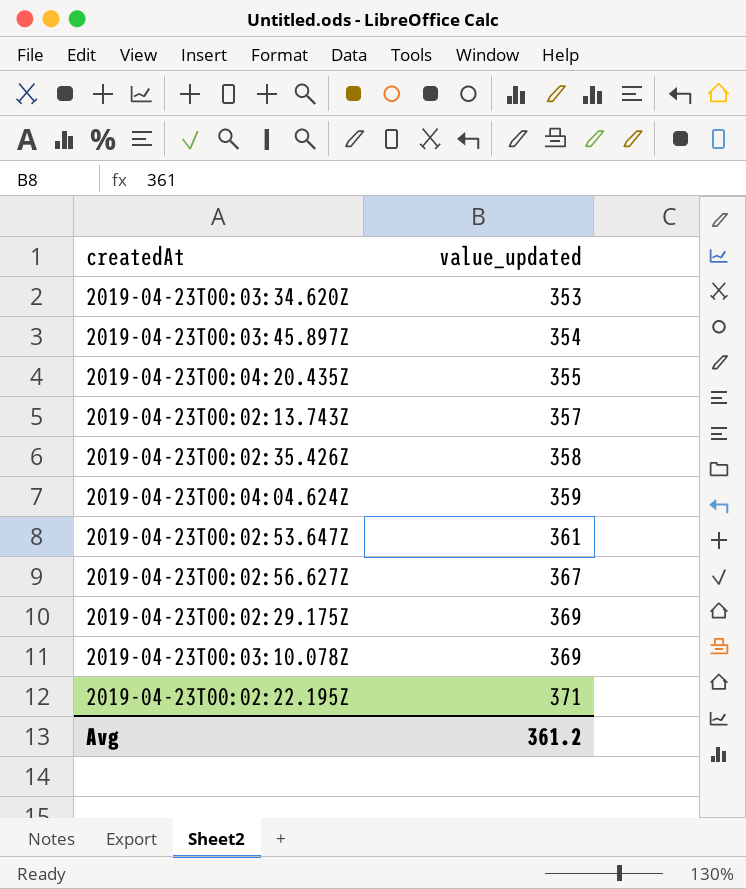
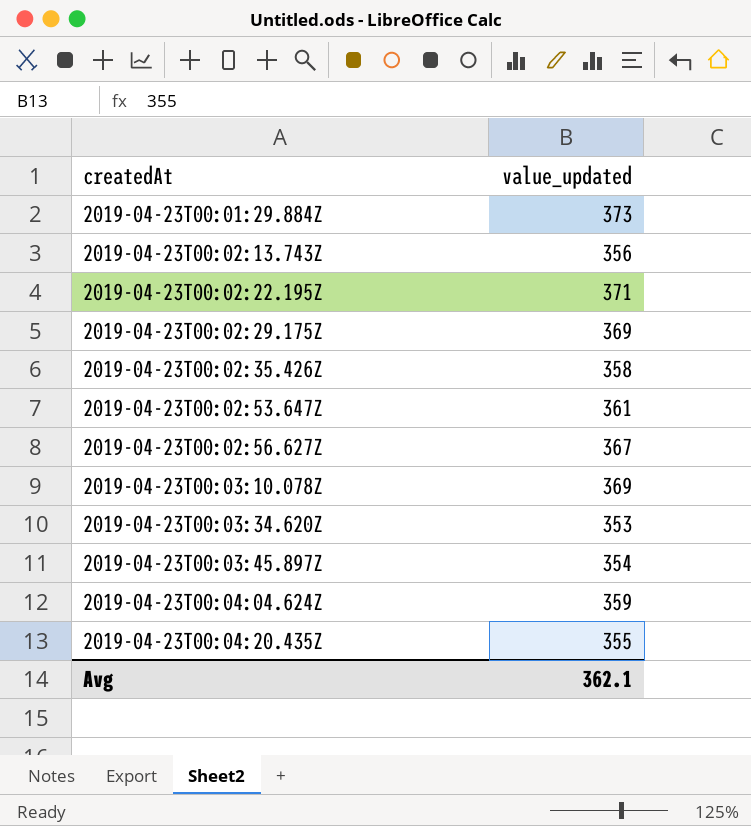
row order: value_updated ascending -> createdAt ascending
row 2019-04-23T00:01:29.884Z: none -> 373
2019-04-23T00:02:13.743Z | value_updated: 357 -> 356
Avg | value_updated: 361.2 -> 362.1

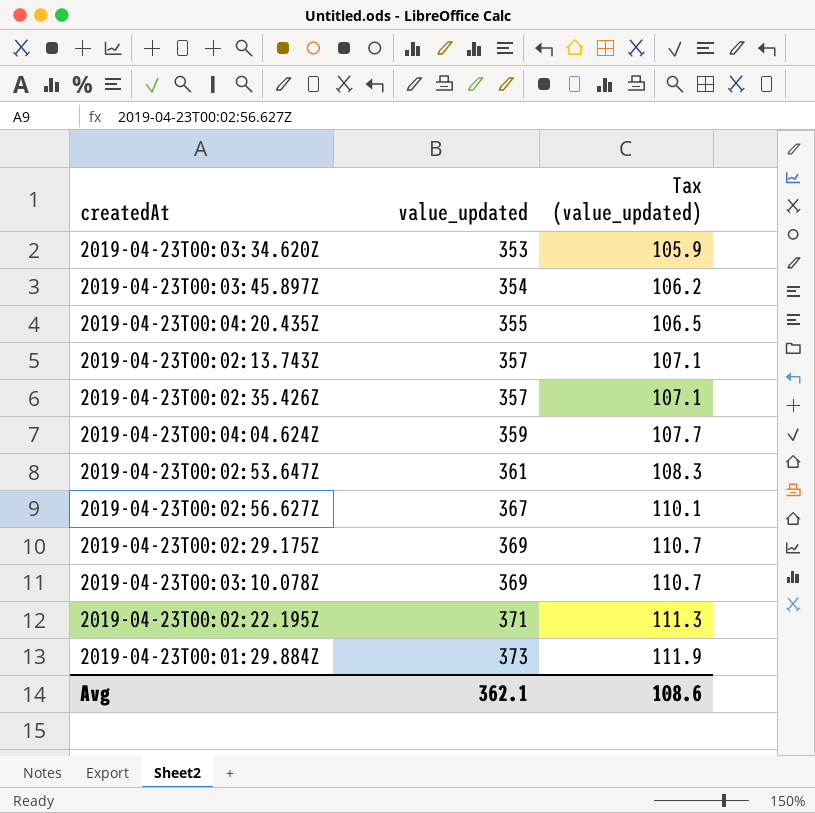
row order: createdAt ascending -> value_updated ascending
column Tax (value_updated) | formula: none -> [value_updated] * 0.3
2019-04-23T00:02:13.743Z | value_updated: 356 -> 357
2019-04-23T00:02:35.426Z | value_updated: 358 -> 357

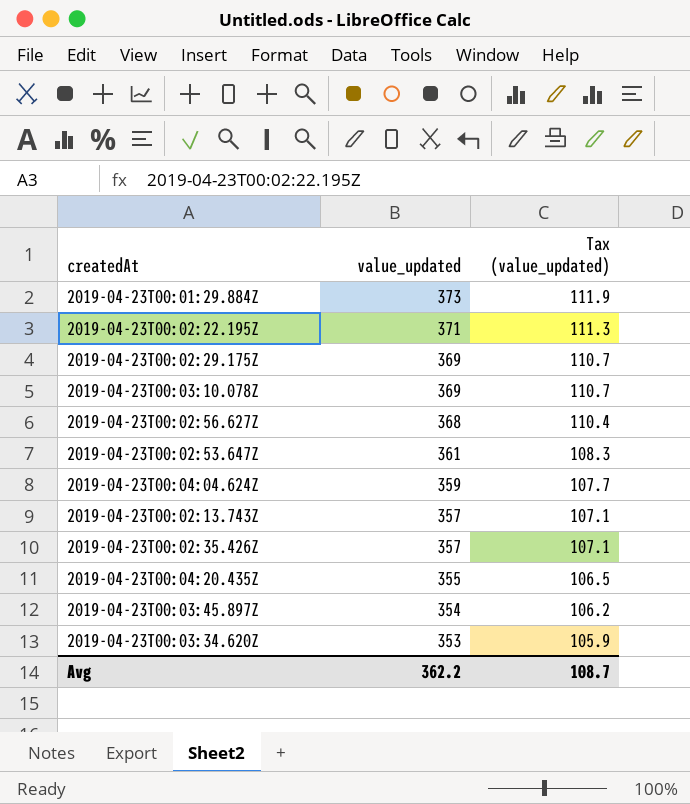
row order: value_updated ascending -> value_updated descending
2019-04-23T00:02:56.627Z | value_updated: 367 -> 368
2019-04-23T00:02:56.627Z | Tax (value_updated): 110.1 -> 110.4
Avg | value_updated: 362.1 -> 362.2
Avg | Tax (value_updated): 108.6 -> 108.7

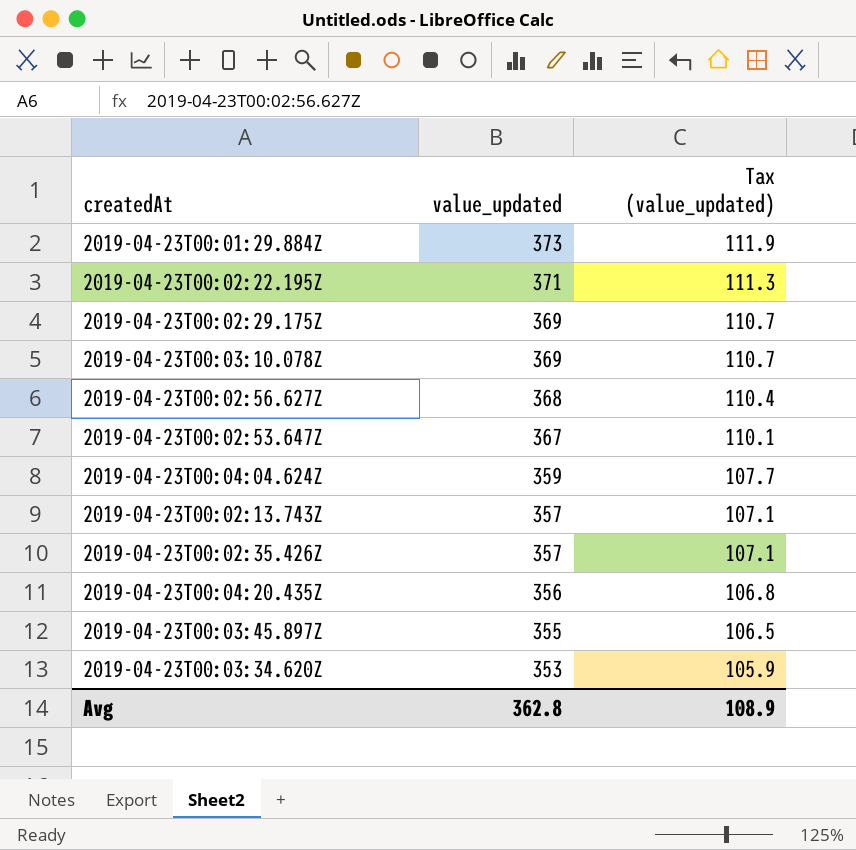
2019-04-23T00:02:53.647Z | value_updated: 361 -> 367
2019-04-23T00:02:53.647Z | Tax (value_updated): 108.3 -> 110.1
2019-04-23T00:04:20.435Z | value_updated: 355 -> 356
2019-04-23T00:04:20.435Z | Tax (value_updated): 106.5 -> 106.8
2019-04-23T00:03:45.897Z | value_updated: 354 -> 355
2019-04-23T00:03:45.897Z | Tax (value_updated): 106.2 -> 106.5
Avg | value_updated: 362.2 -> 362.8
Avg | Tax (value_updated): 108.7 -> 108.9

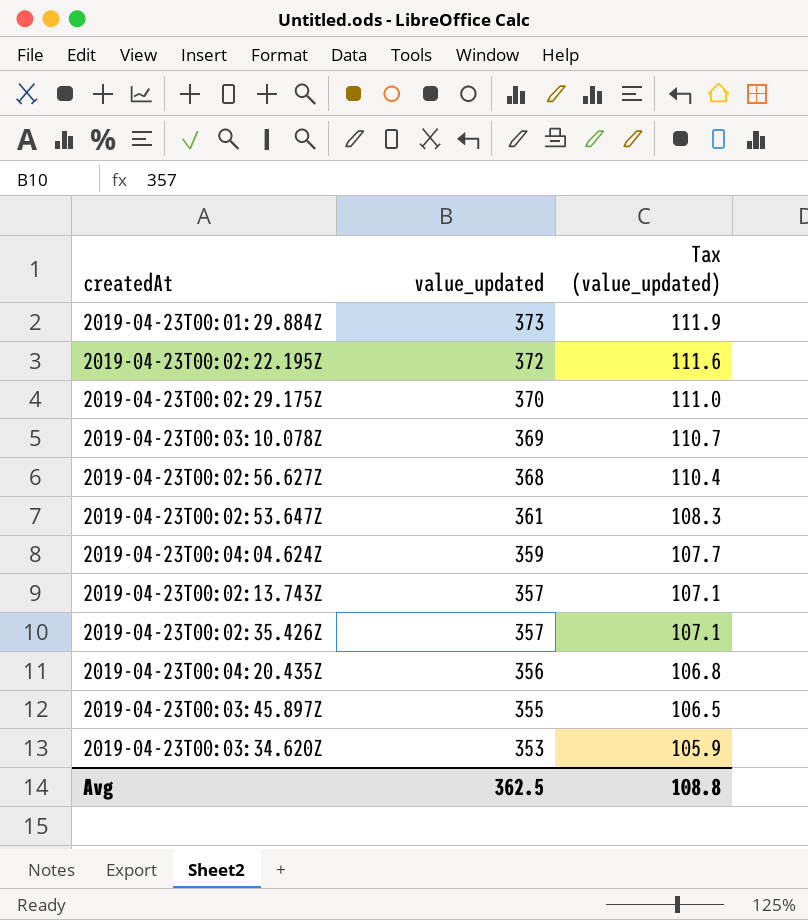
2019-04-23T00:02:22.195Z | value_updated: 371 -> 372
2019-04-23T00:02:22.195Z | Tax (value_updated): 111.3 -> 111.6
2019-04-23T00:02:29.175Z | value_updated: 369 -> 370
2019-04-23T00:02:29.175Z | Tax (value_updated): 110.7 -> 111.0
2019-04-23T00:02:53.647Z | value_updated: 367 -> 361
2019-04-23T00:02:53.647Z | Tax (value_updated): 110.1 -> 108.3
Avg | value_updated: 362.8 -> 362.5
Avg | Tax (value_updated): 108.9 -> 108.8

